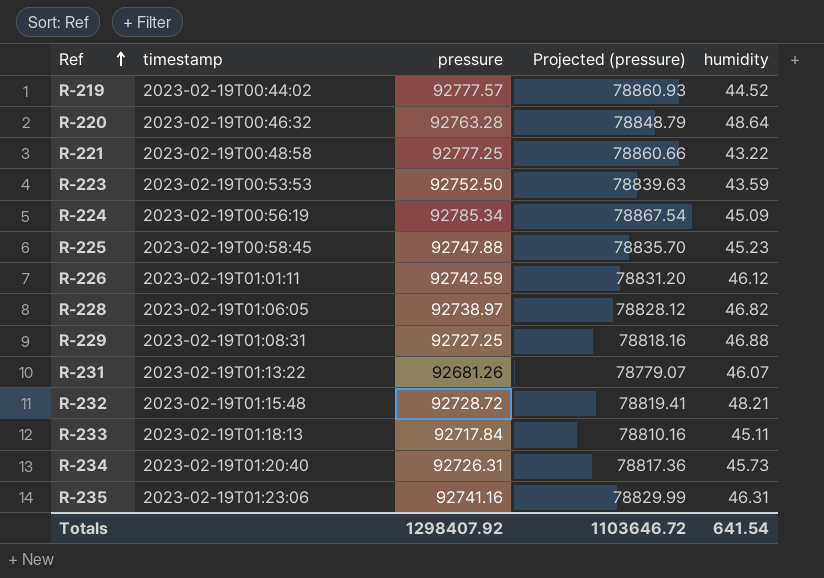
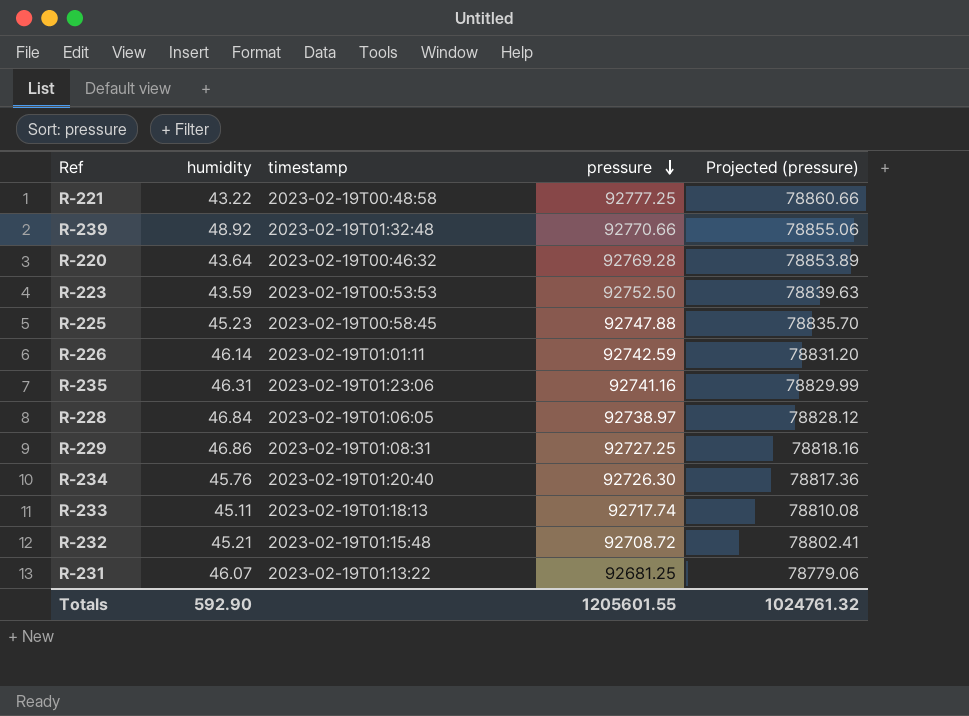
row order: Ref ascending -> pressure descending
column humidity | position: 5 -> 2
row R-219: 2023-02-19T00:44:02 | 92777.57 | 78860.93 | 44.52 -> none
row R-224: 2023-02-19T00:56:19 | 92785.34 | 78867.54 | 45.09 -> none
row R-239: none -> 48.92 | 2023-02-19T01:32:48 | 92770.66 | 78855.06
R-220 | humidity: 48.64 -> 43.64
R-220 | pressure: 92763.28 -> 92769.28
R-220 | Projected (pressure): 78848.79 -> 78853.89
R-226 | humidity: 46.12 -> 46.14
R-228 | humidity: 46.82 -> 46.84
R-229 | humidity: 46.88 -> 46.86
R-234 | humidity: 45.73 -> 45.76
R-234 | pressure: 92726.31 -> 92726.30
R-233 | pressure: 92717.84 -> 92717.74
R-233 | Projected (pressure): 78810.16 -> 78810.08
R-232 | humidity: 48.21 -> 45.21
R-232 | pressure: 92728.72 -> 92708.72
R-232 | Projected (pressure): 78819.41 -> 78802.41
R-231 | pressure: 92681.26 -> 92681.25
R-231 | Projected (pressure): 78779.07 -> 78779.06
Totals | humidity: 641.54 -> 592.90
Totals | pressure: 1298407.92 -> 1205601.55
Totals | Projected (pressure): 1103646.72 -> 1024761.32

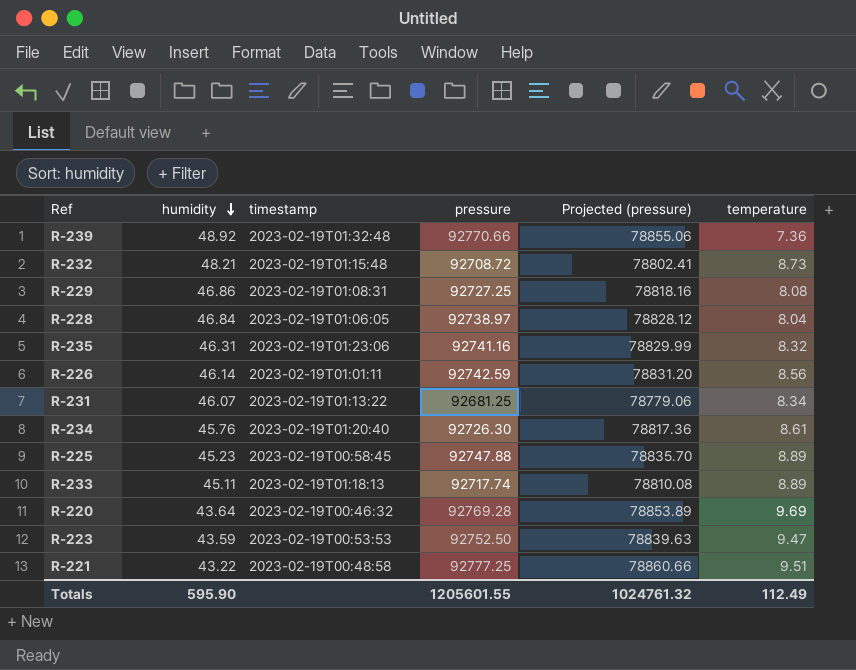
row order: pressure descending -> humidity descending
column temperature | position: none -> 6
R-232 | humidity: 45.21 -> 48.21
Totals | humidity: 592.90 -> 595.90

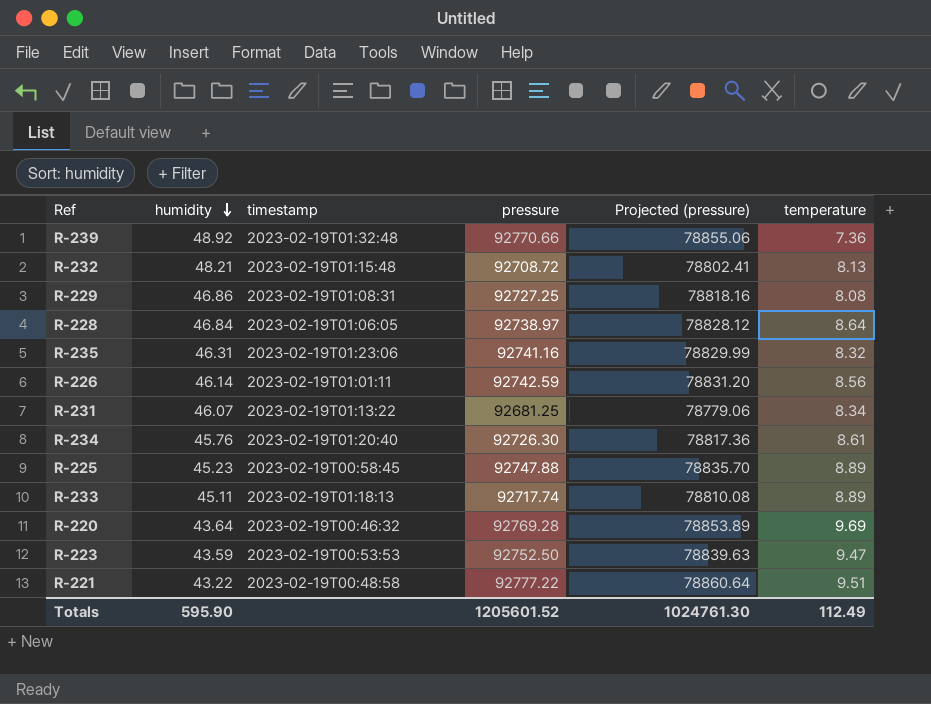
R-232 | temperature: 8.73 -> 8.13
R-228 | temperature: 8.04 -> 8.64
R-221 | pressure: 92777.25 -> 92777.22
R-221 | Projected (pressure): 78860.66 -> 78860.64
Totals | pressure: 1205601.55 -> 1205601.52
Totals | Projected (pressure): 1024761.32 -> 1024761.30

